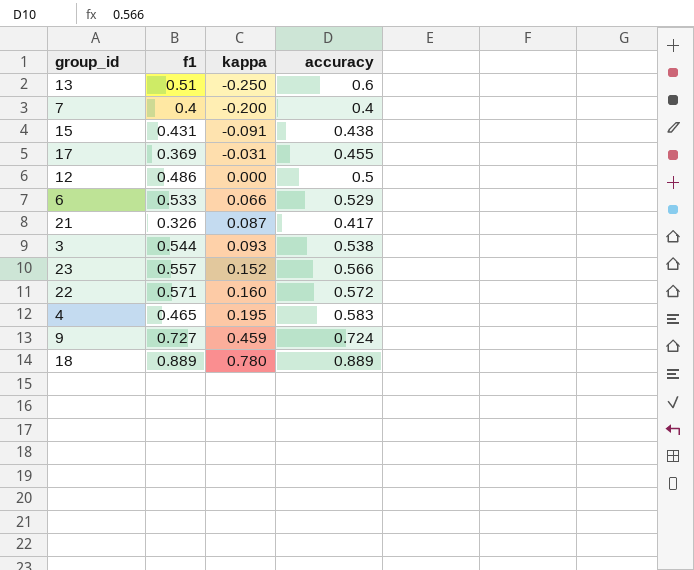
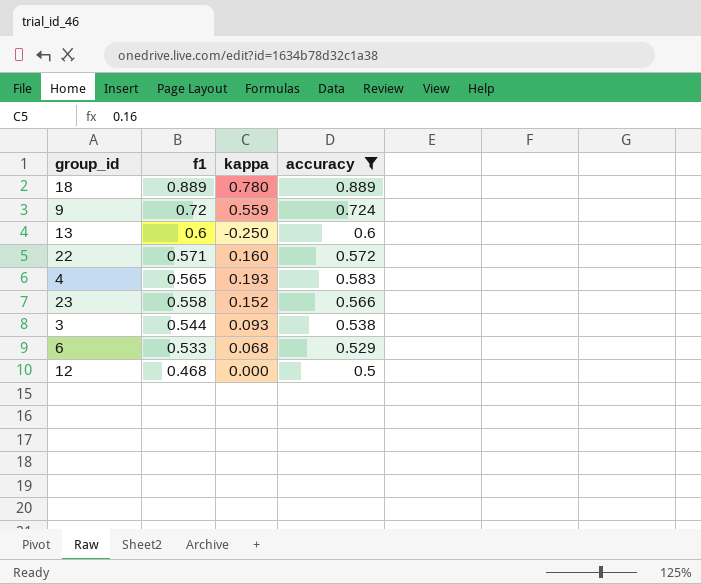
filter: none -> accuracy >= 0.5
row order: kappa ascending -> f1 descending
9 | f1: 0.727 -> 0.72
9 | kappa: 0.459 -> 0.559
13 | f1: 0.51 -> 0.6
4 | f1: 0.465 -> 0.565
4 | kappa: 0.195 -> 0.193
23 | f1: 0.557 -> 0.558
6 | kappa: 0.066 -> 0.068
12 | f1: 0.486 -> 0.468

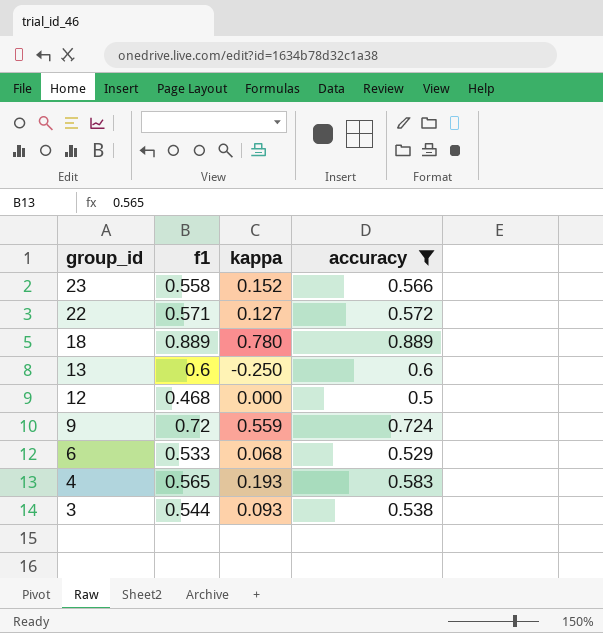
row order: f1 descending -> group_id descending
22 | kappa: 0.160 -> 0.127

